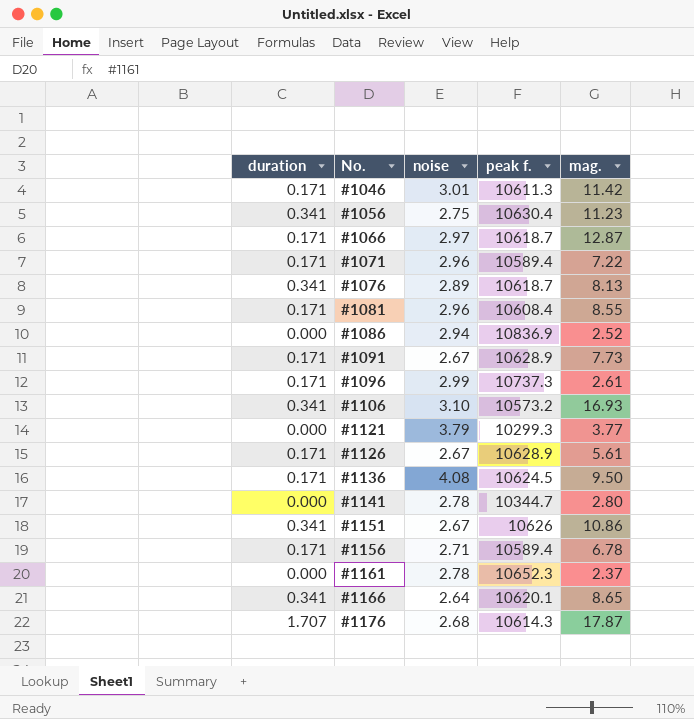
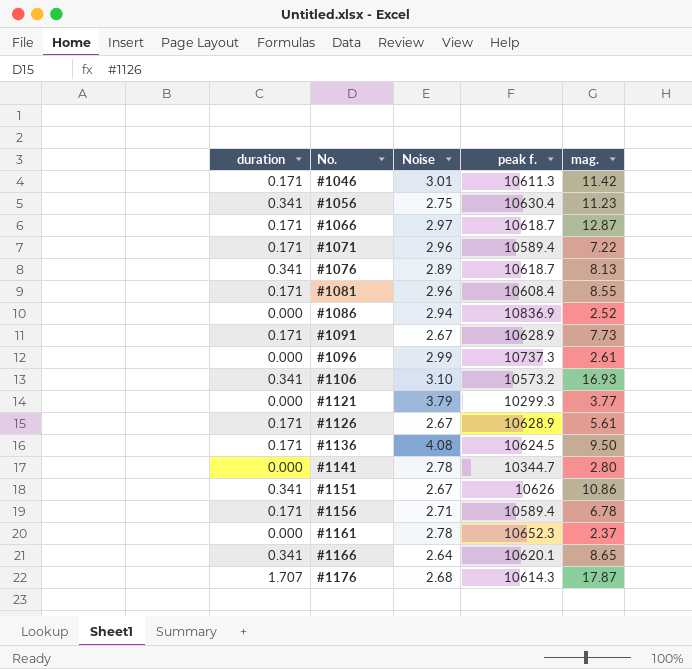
column name: noise -> Noise
#1096 | duration: 0.171 -> 0.000

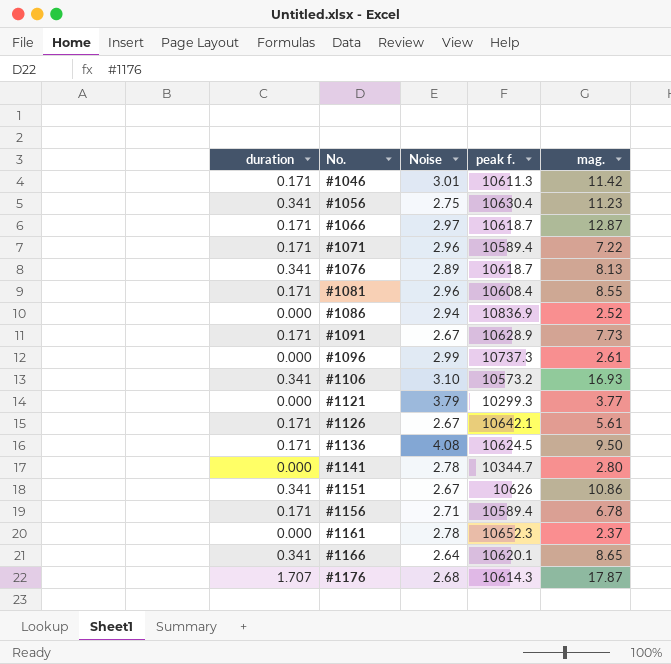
#1126 | peak f.: 10628.9 -> 10642.1

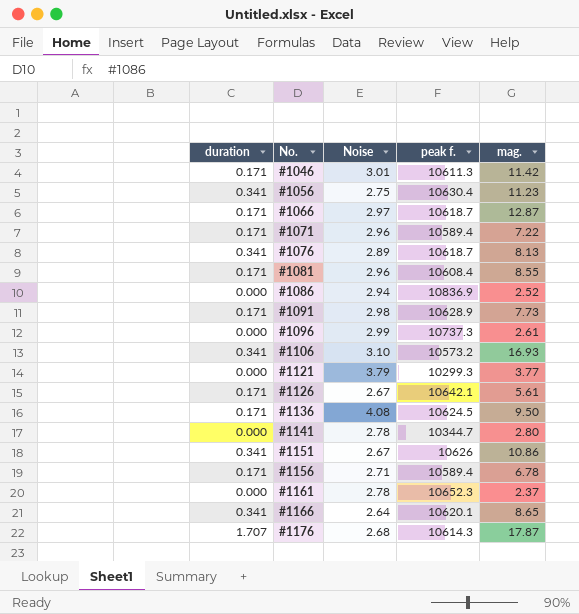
#1091 | Noise: 2.67 -> 2.98

